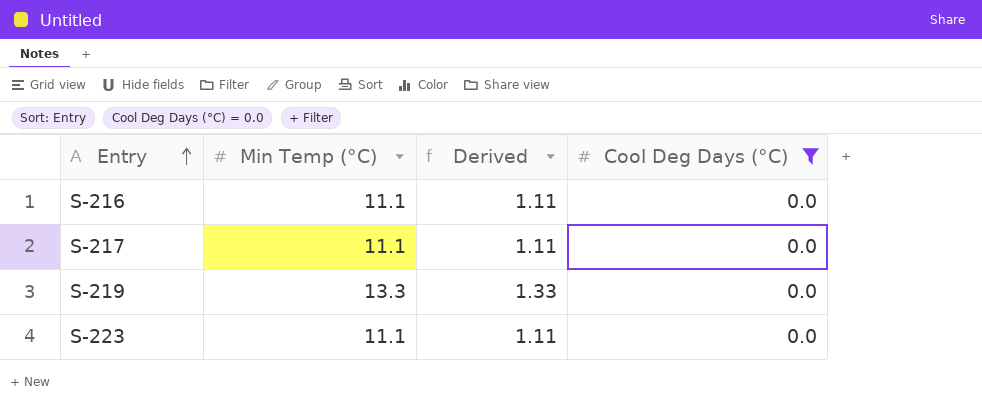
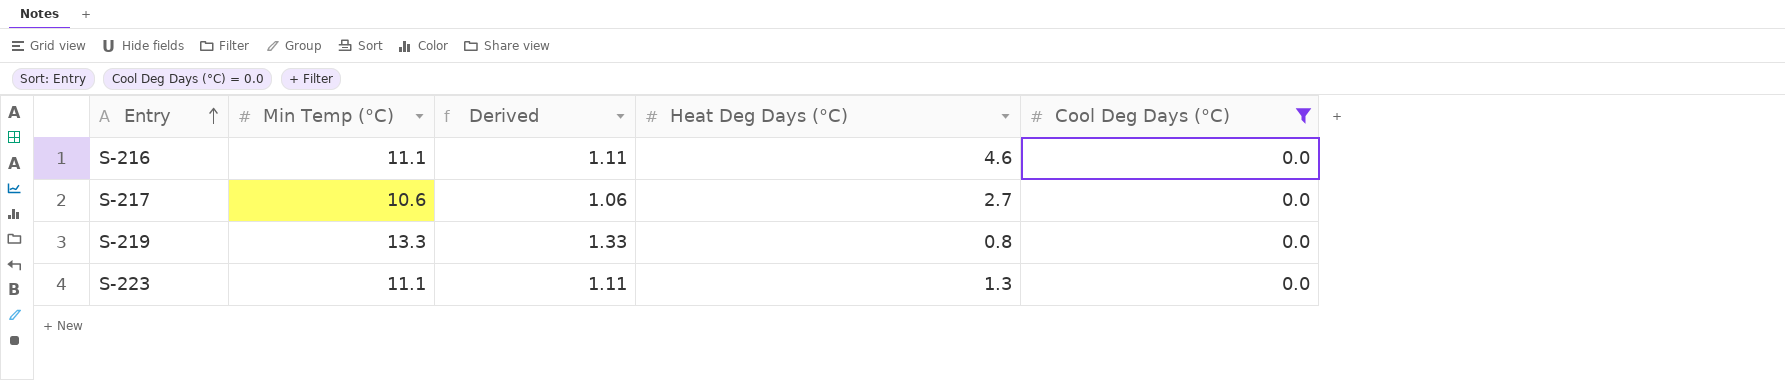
column Heat Deg Days (°C) | position: none -> 4
S-217 | Min Temp (°C): 11.1 -> 10.6
S-217 | Derived: 1.11 -> 1.06

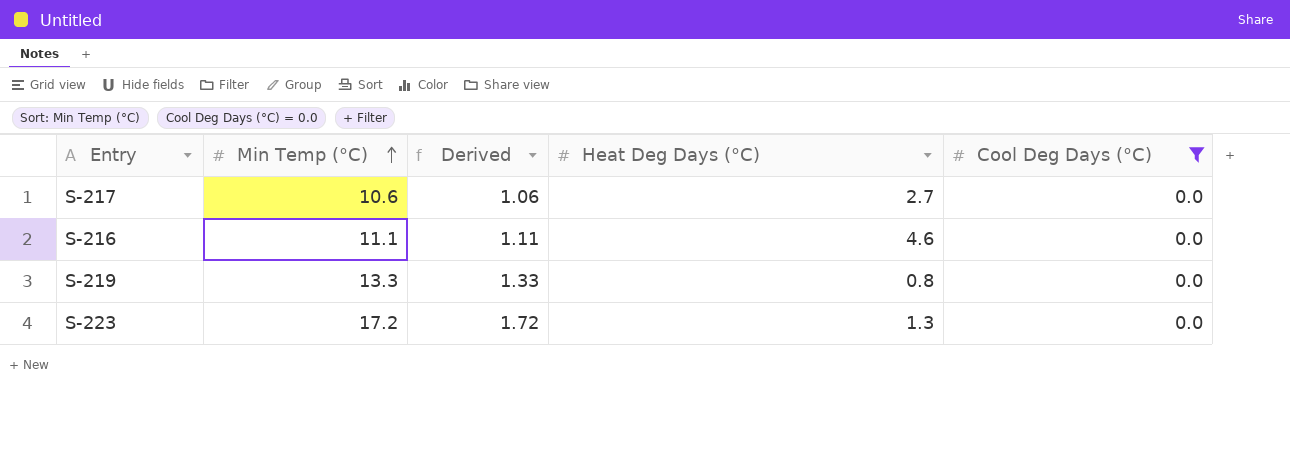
row order: Entry ascending -> Min Temp (°C) ascending
S-223 | Min Temp (°C): 11.1 -> 17.2
S-223 | Derived: 1.11 -> 1.72

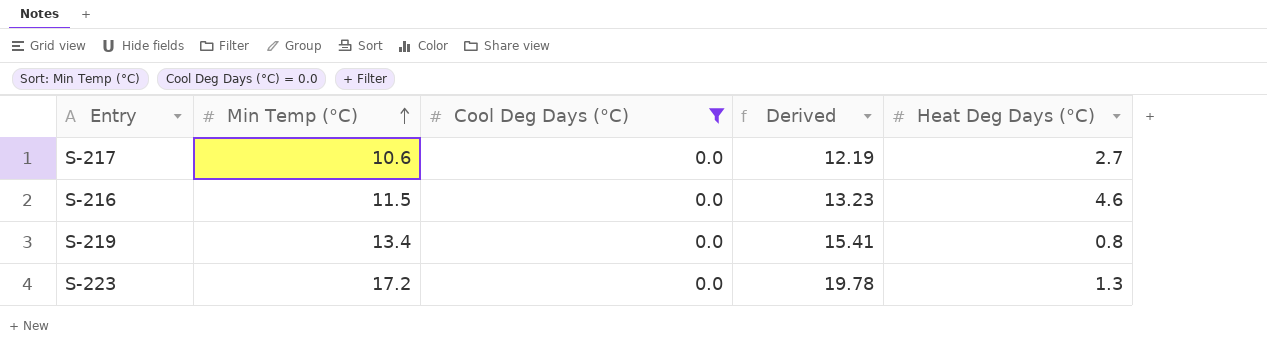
column Cool Deg Days (°C) | position: 5 -> 3
column Derived | formula: [Min Temp (°C)] * 0.1 -> [Min Temp (°C)] * 1.15
S-216 | Min Temp (°C): 11.1 -> 11.5
S-219 | Min Temp (°C): 13.3 -> 13.4

